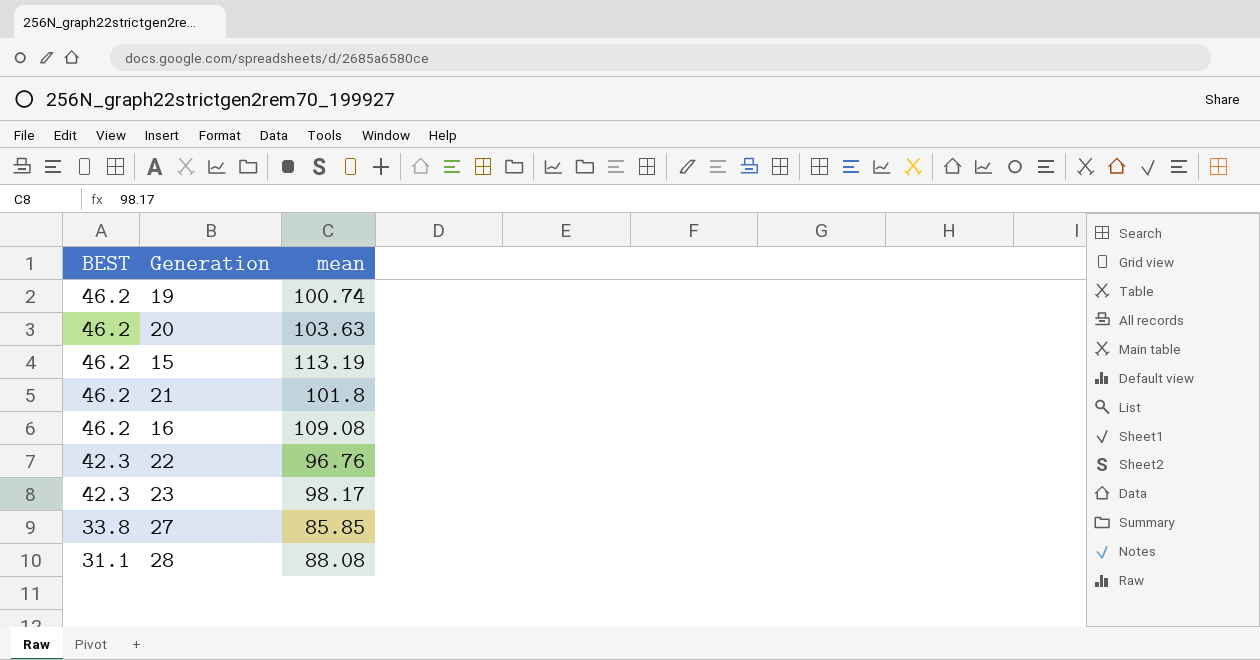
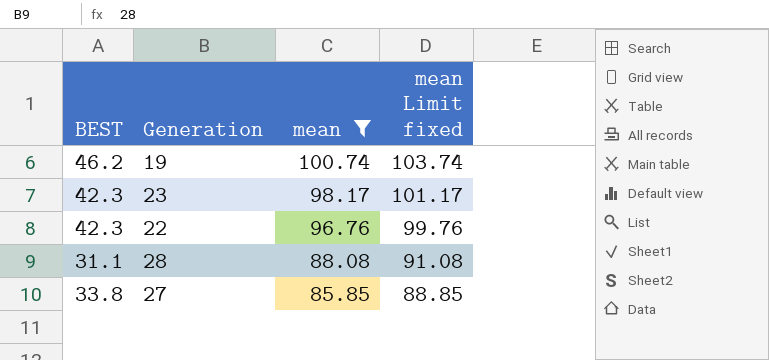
filter: none -> mean <= 100.74
row order: BEST descending -> mean descending
column mean Limit fixed | formula: none -> [mean] + 3

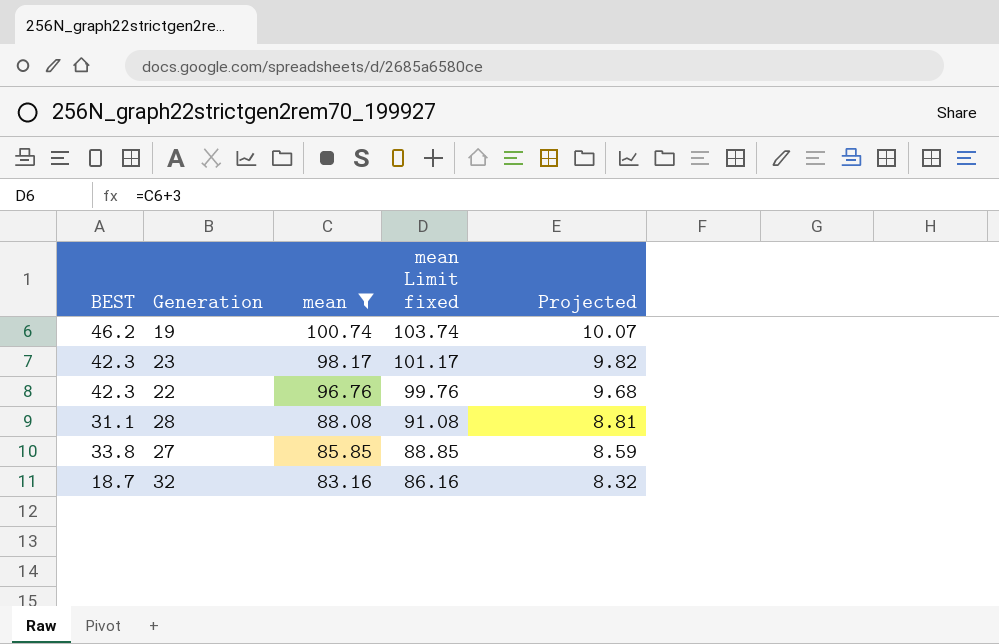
column Projected | formula: none -> [mean] * 0.1
row 32: none -> 18.7 | 83.16 | 86.16 | 8.32

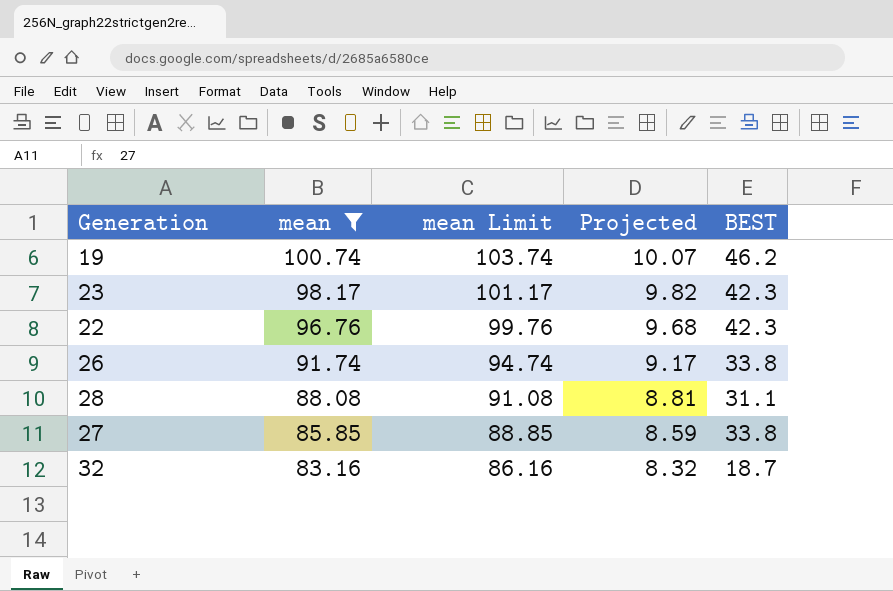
column name: mean Limit fixed -> mean Limit
column BEST | position: 1 -> 5
row 26: none -> 91.74 | 94.74 | 9.17 | 33.8

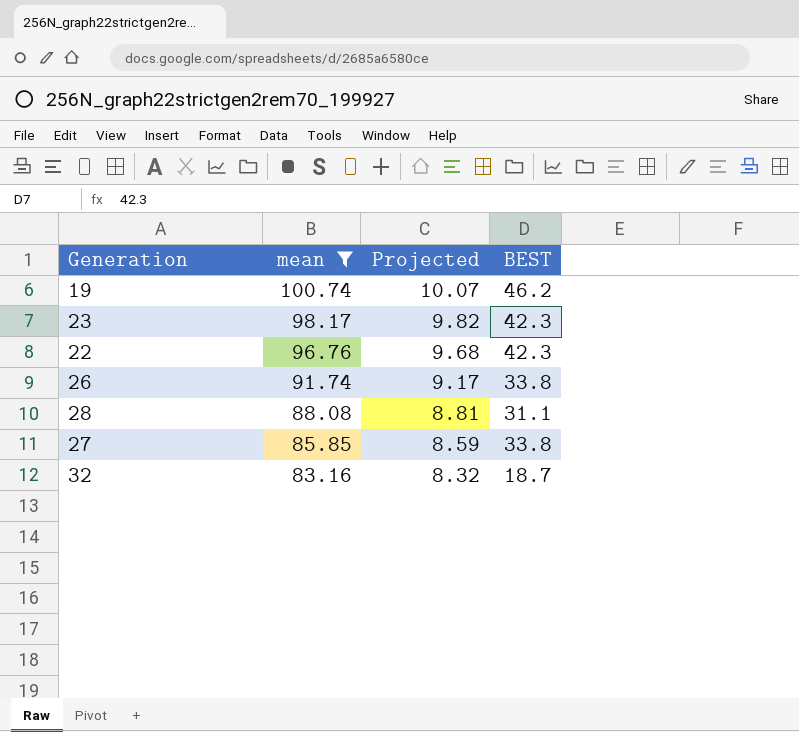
column mean Limit | formula: [mean] + 3 -> none

